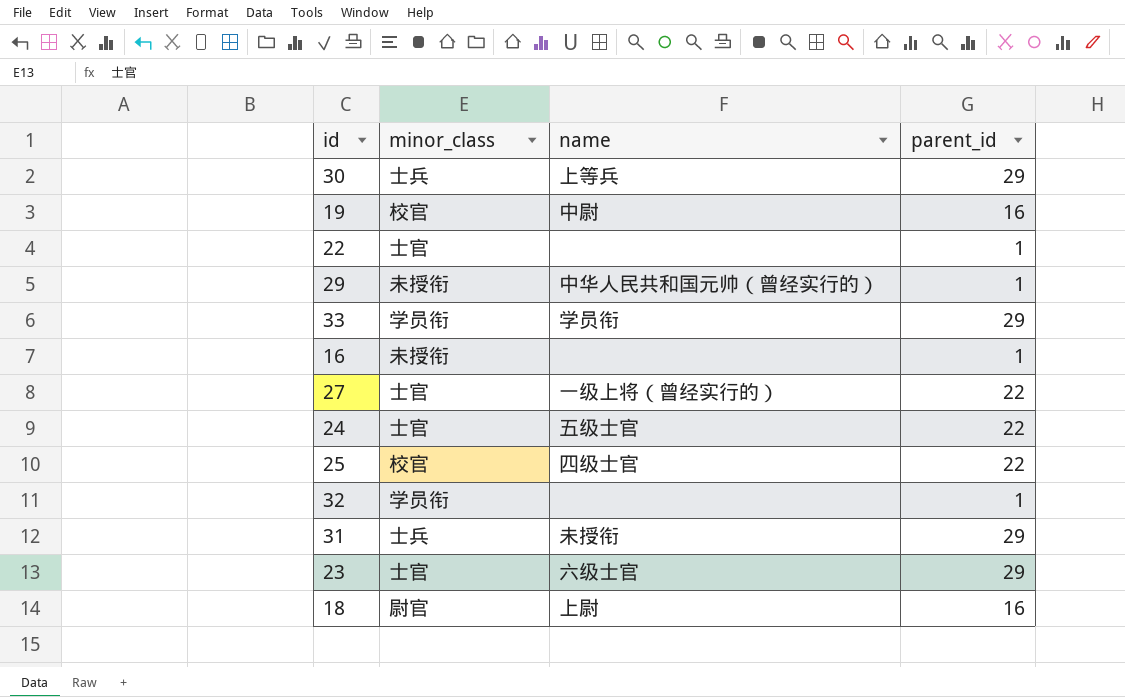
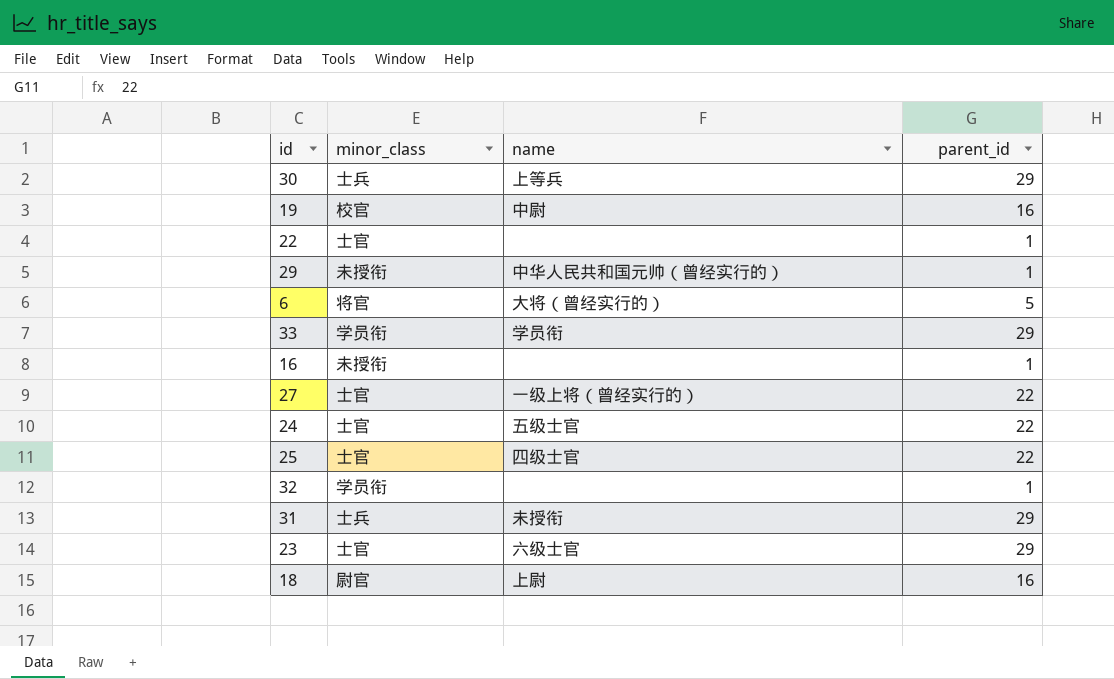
row 6: none -> 将官 | 大将（曾经实行的） | 5
25 | minor_class: 校官 -> 士官

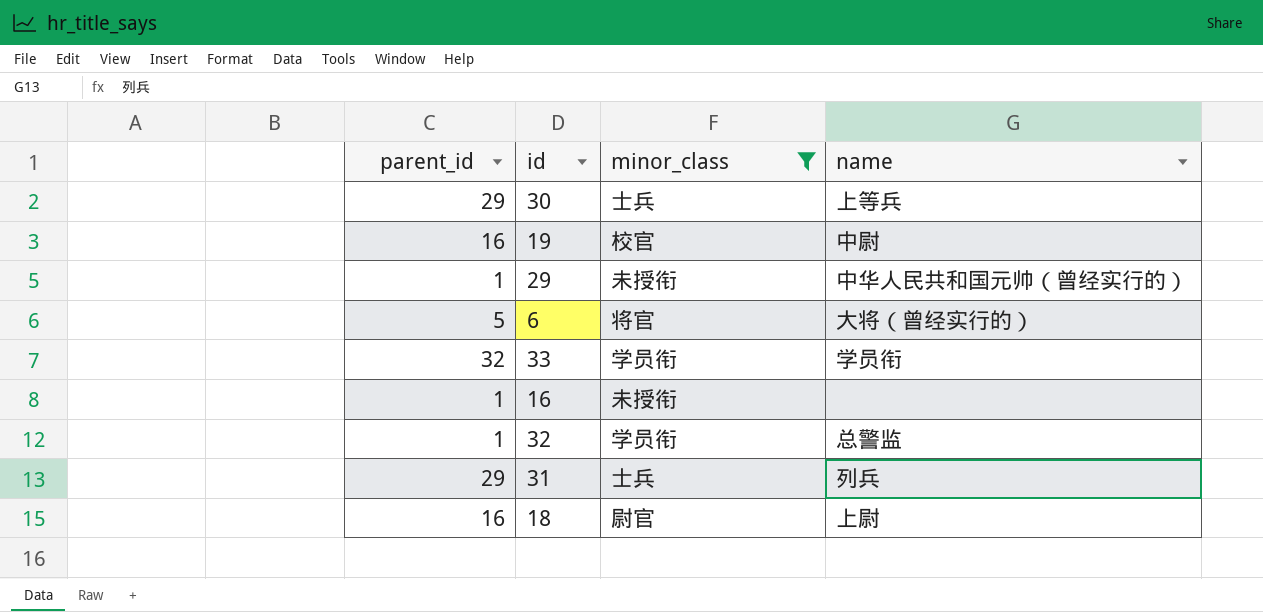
filter: none -> minor_class != 士官
column parent_id | position: 4 -> 1
33 | parent_id: 29 -> 32
32 | name: none -> 总警监
31 | name: 未授衔 -> 列兵

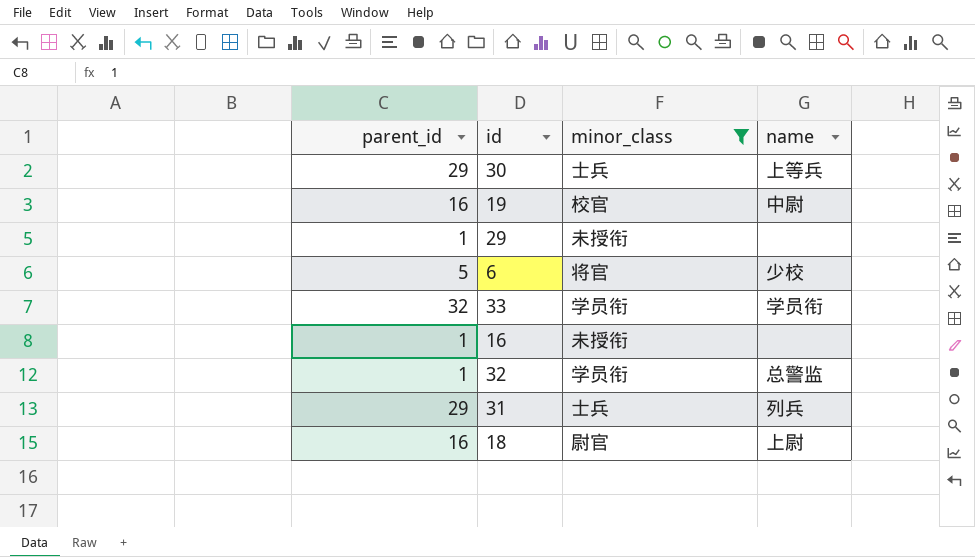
29 | name: 中华人民共和国元帅（曾经实行的） -> none
6 | name: 大将（曾经实行的） -> 少校

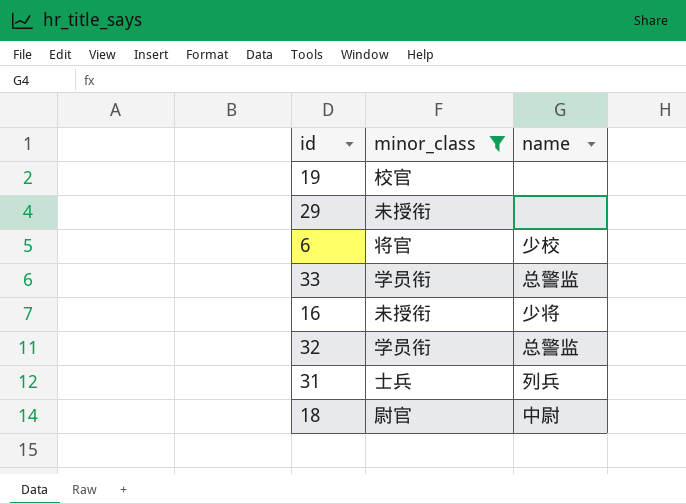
column parent_id | position: 1 -> none
row 30: 29 | 士兵 | 上等兵 -> none
19 | name: 中尉 -> none
33 | name: 学员衔 -> 总警监
16 | name: none -> 少将
18 | name: 上尉 -> 中尉

